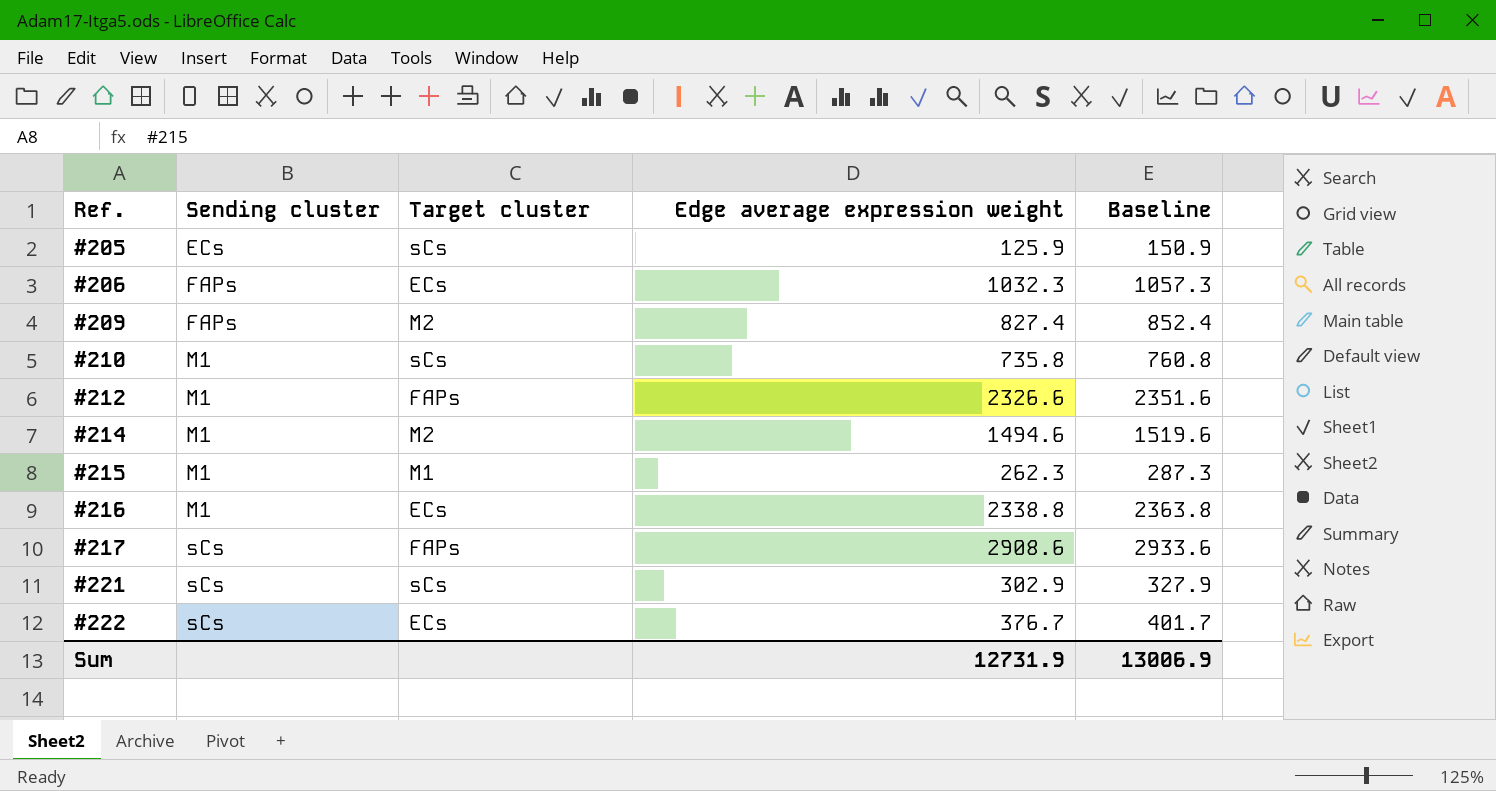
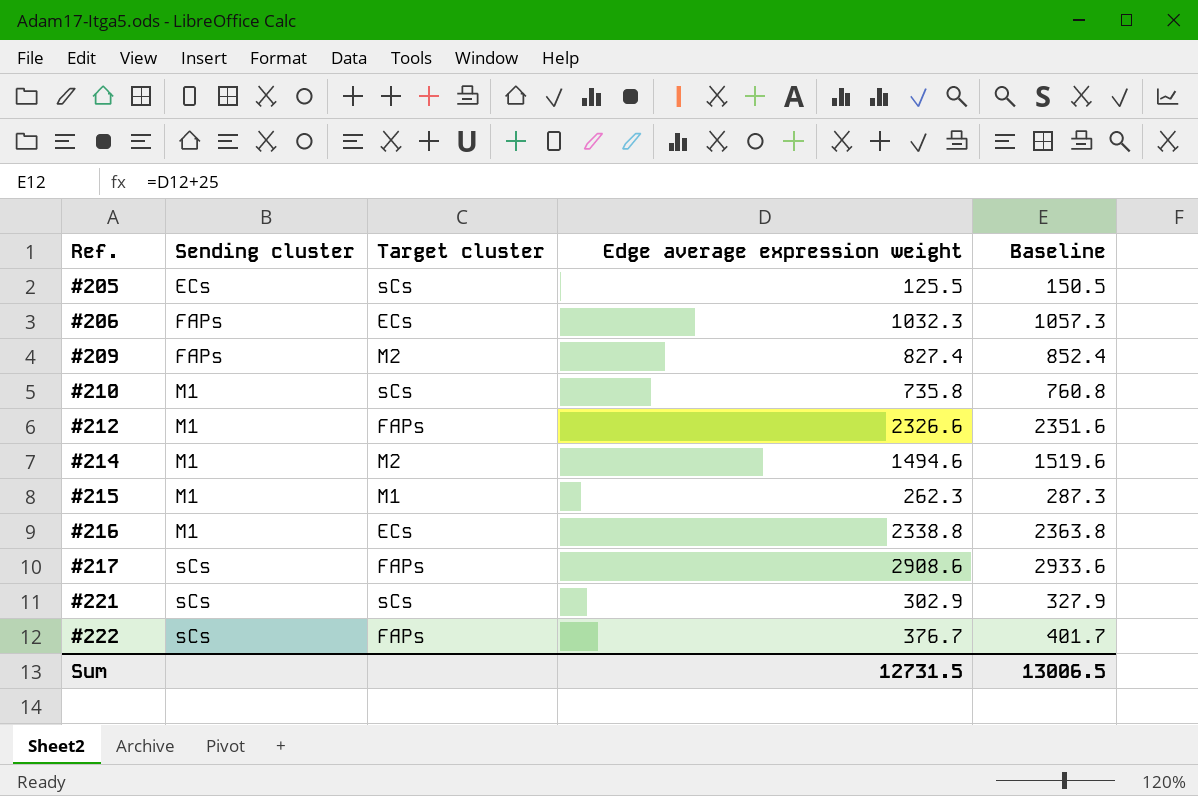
#205 | Edge average expression weight: 125.9 -> 125.5
#205 | Baseline: 150.9 -> 150.5
#222 | Target cluster: ECs -> FAPs
Sum | Edge average expression weight: 12731.9 -> 12731.5
Sum | Baseline: 13006.9 -> 13006.5

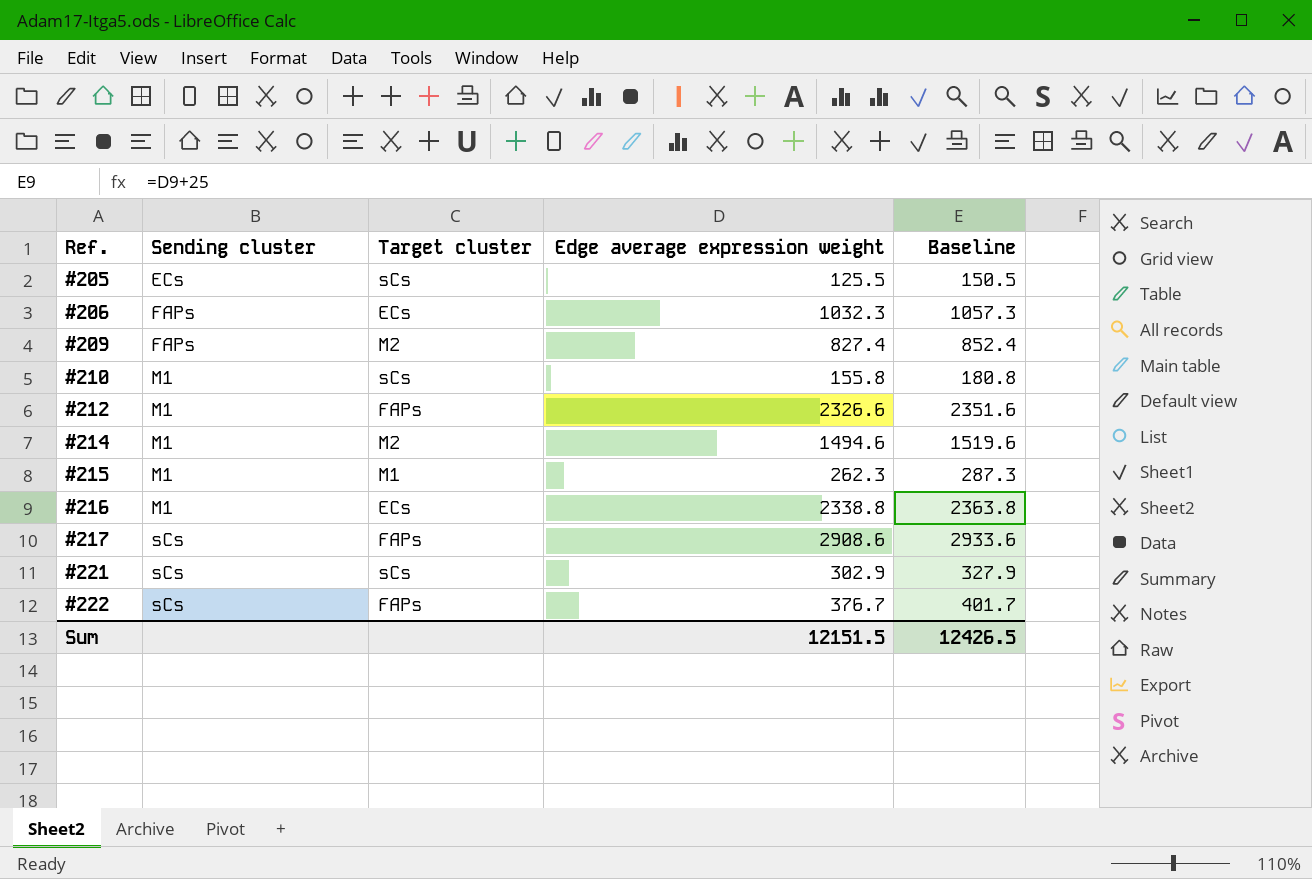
#210 | Edge average expression weight: 735.8 -> 155.8
#210 | Baseline: 760.8 -> 180.8
Sum | Edge average expression weight: 12731.5 -> 12151.5
Sum | Baseline: 13006.5 -> 12426.5

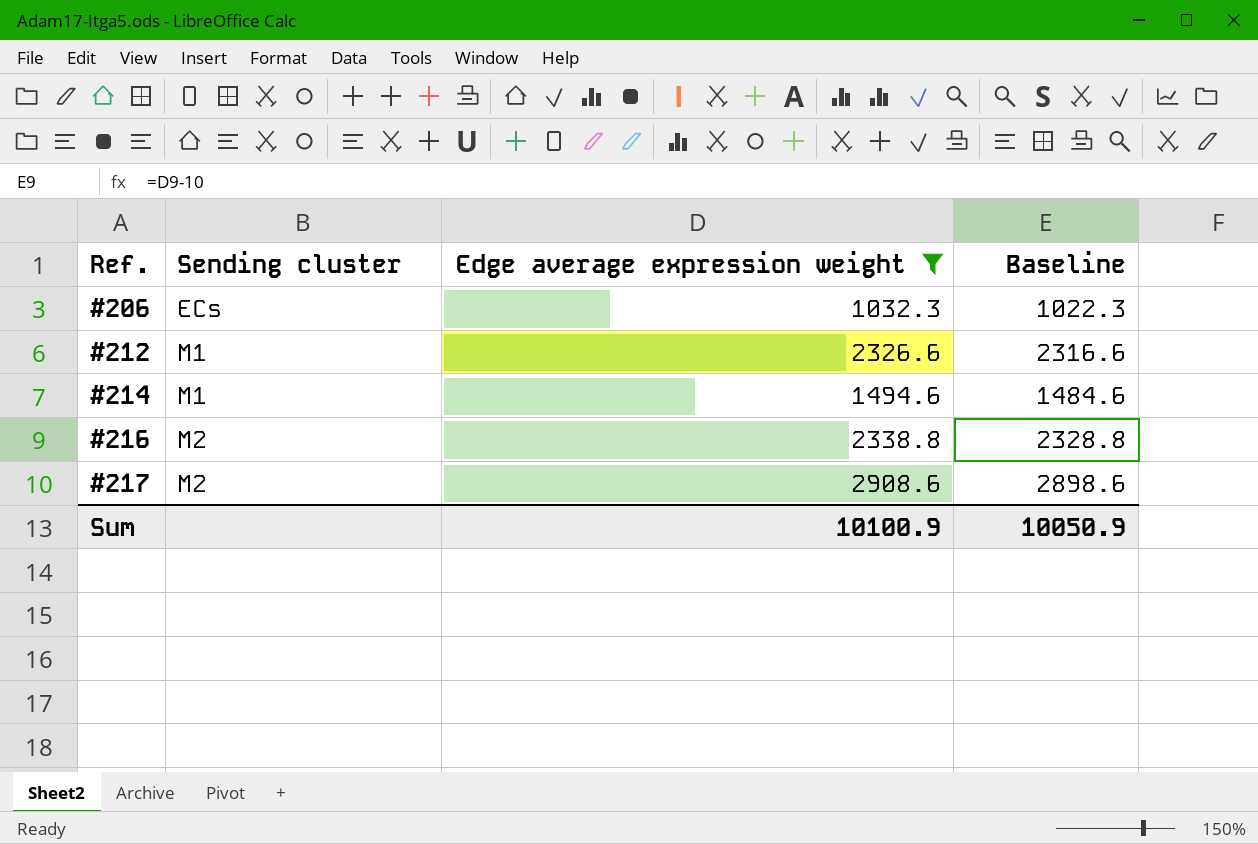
filter: none -> Edge average expression weight >= 1032.3
column Target cluster | position: 3 -> none
column Baseline | formula: [Edge average expression weight] + 25 -> [Edge average expression weight] - 10
#206 | Sending cluster: FAPs -> ECs
#216 | Sending cluster: M1 -> M2
#217 | Sending cluster: sCs -> M2
Sum | Edge average expression weight: 12151.5 -> 10100.9
Sum | Baseline: 12426.5 -> 10050.9

